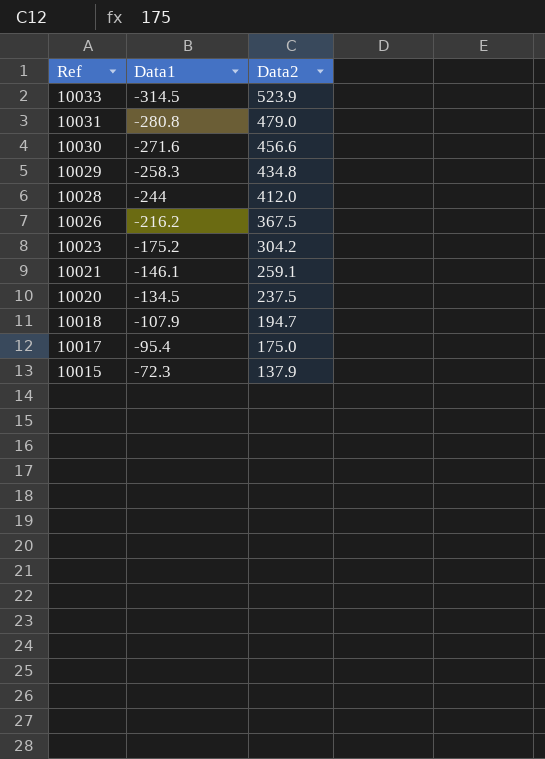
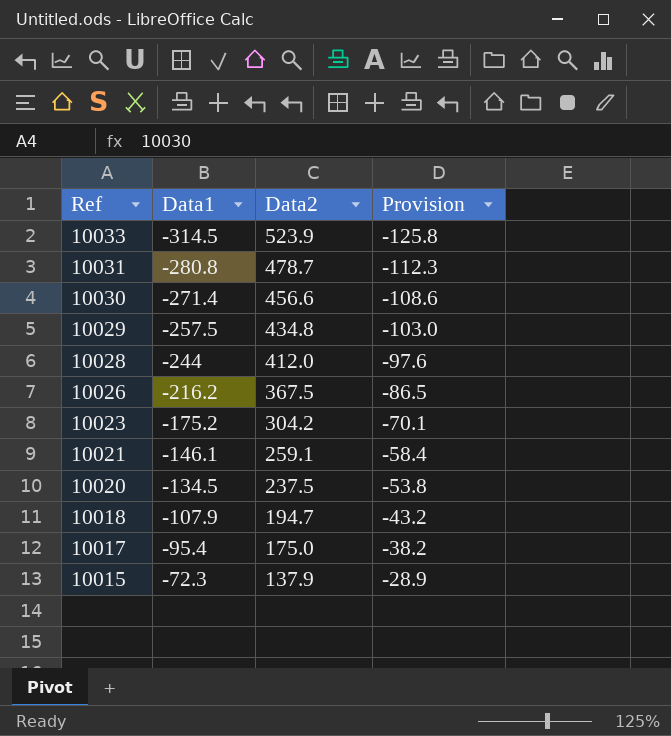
column Provision | formula: none -> [Data1] * 0.4
10031 | Data2: 479.0 -> 478.7
10030 | Data1: -271.6 -> -271.4
10029 | Data1: -258.3 -> -257.5

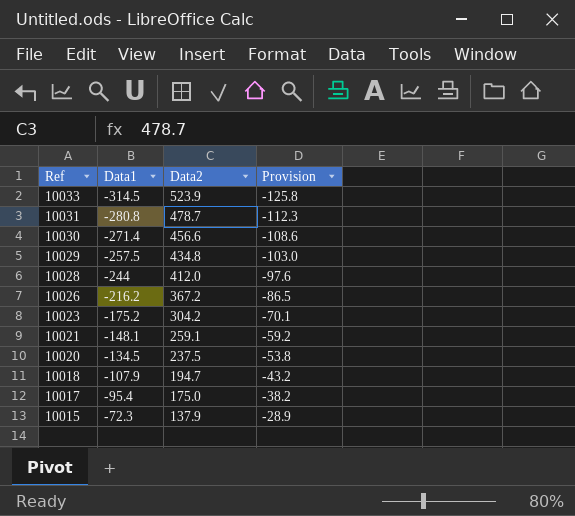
10026 | Data2: 367.5 -> 367.2
10021 | Data1: -146.1 -> -148.1
10021 | Provision: -58.4 -> -59.2

